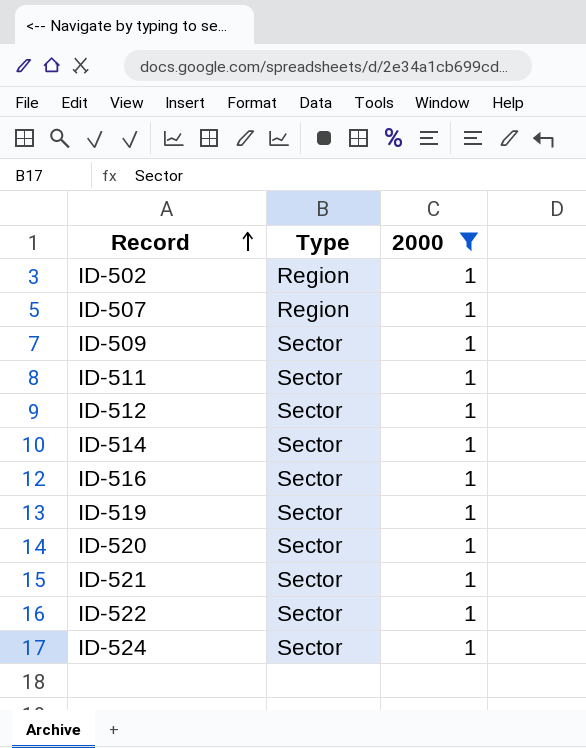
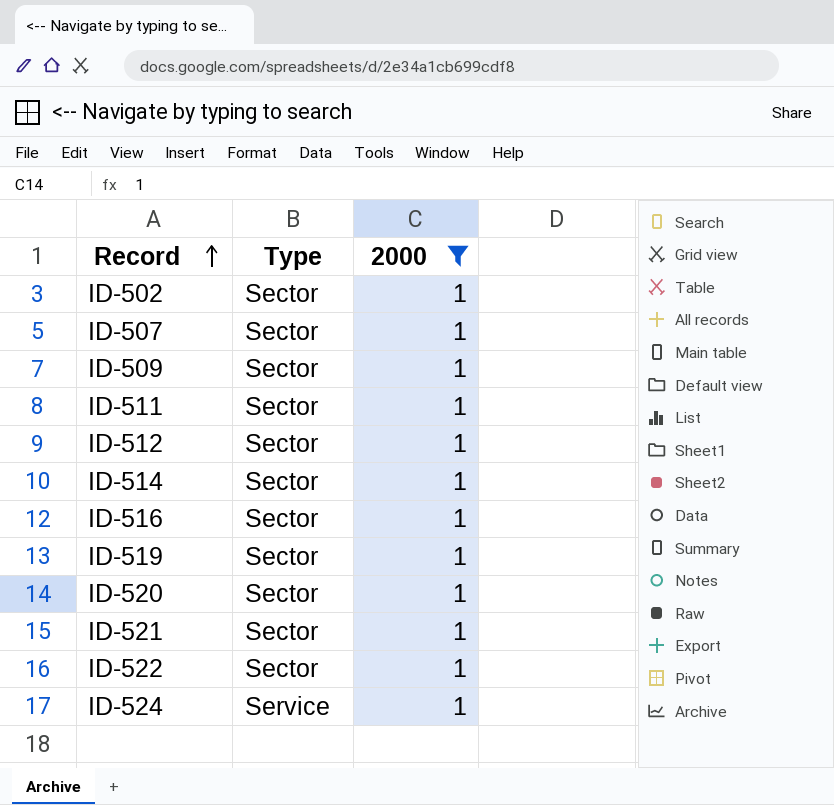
ID-502 | Type: Region -> Sector
ID-507 | Type: Region -> Sector
ID-524 | Type: Sector -> Service

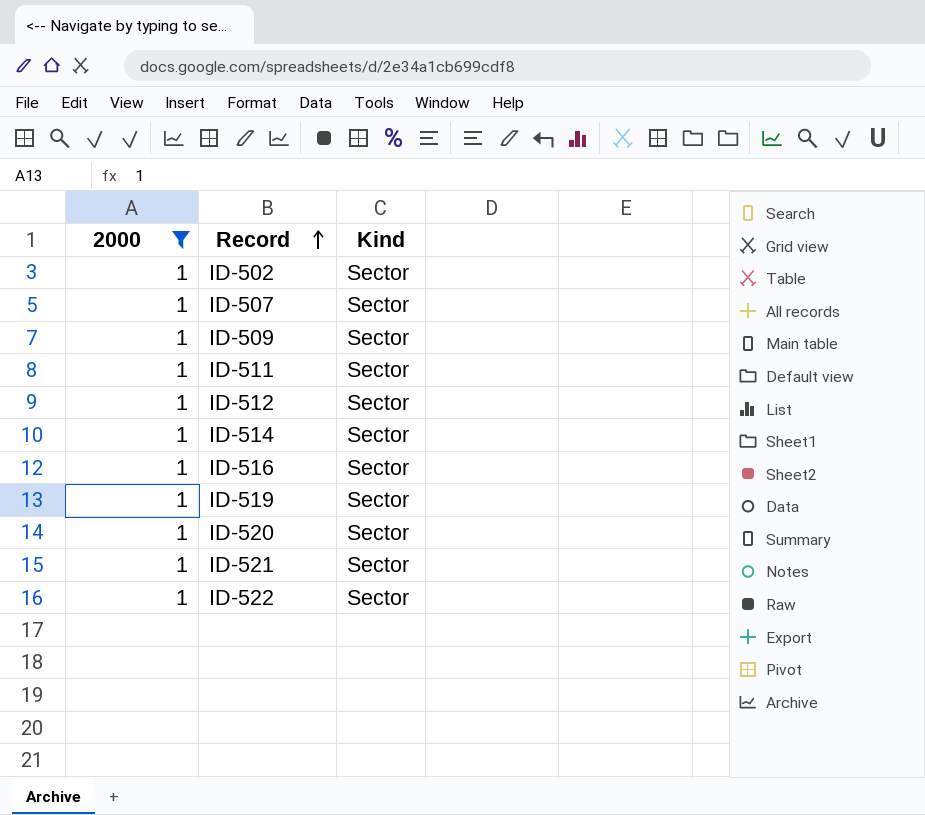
column 2000 | position: 3 -> 1
column name: Type -> Kind
row ID-524: Service | 1 -> none

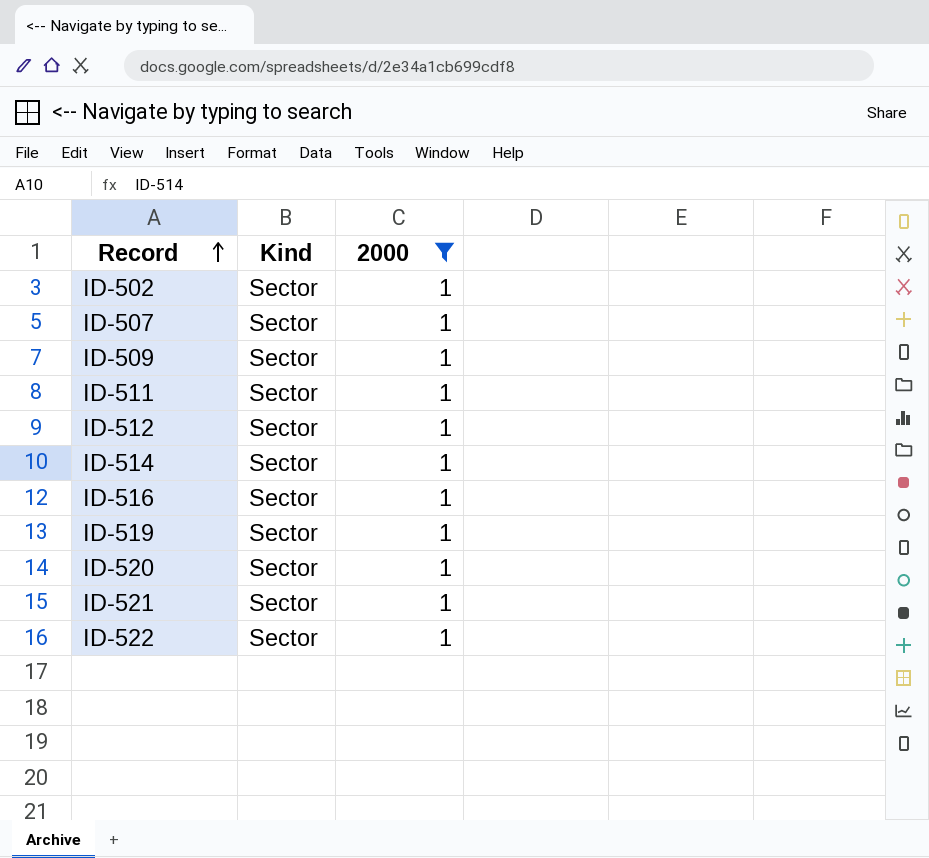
column 2000 | position: 1 -> 3

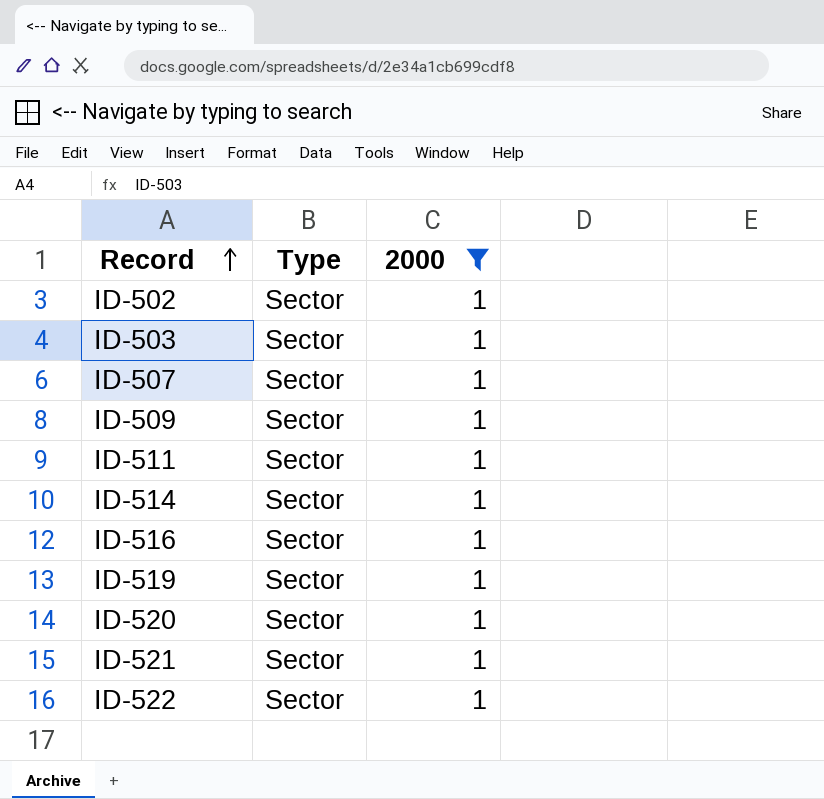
column name: Kind -> Type
row ID-512: Sector | 1 -> none
row ID-503: none -> Sector | 1

